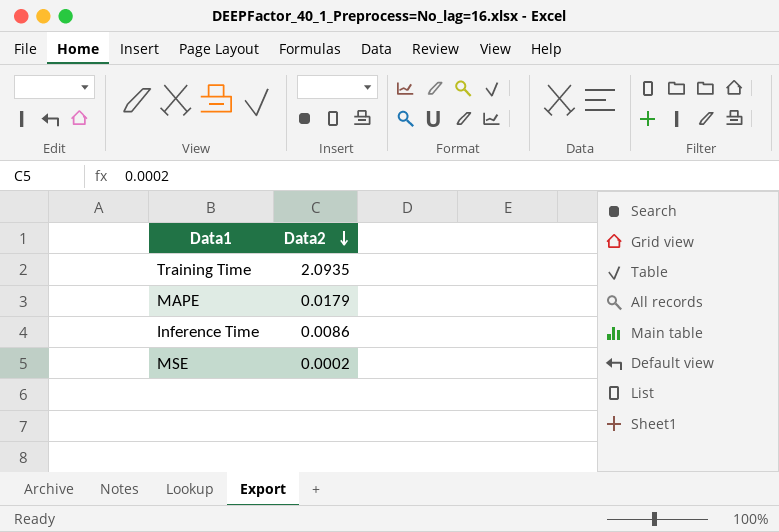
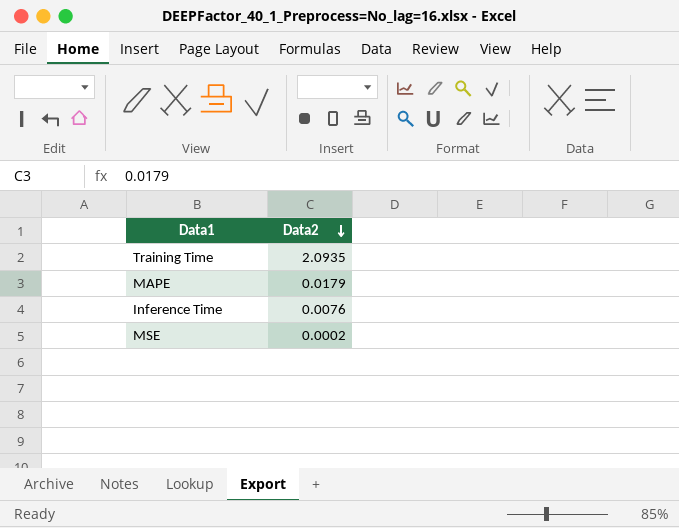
Inference Time | Data2: 0.0086 -> 0.0076

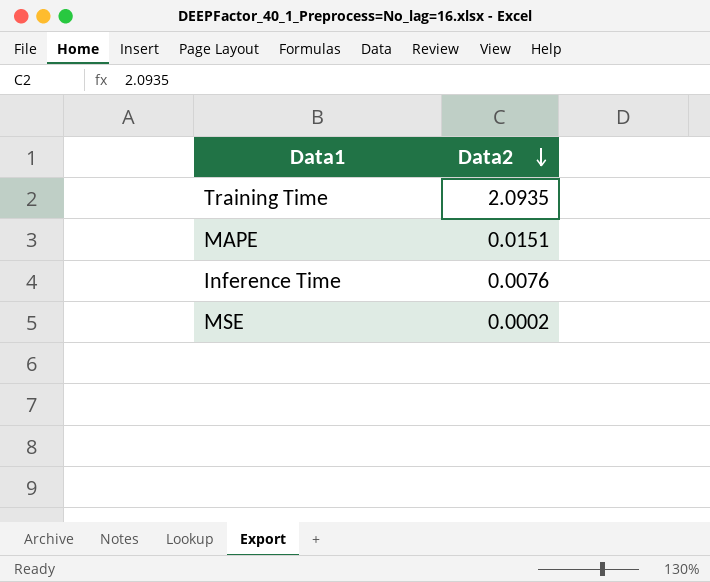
MAPE | Data2: 0.0179 -> 0.0151

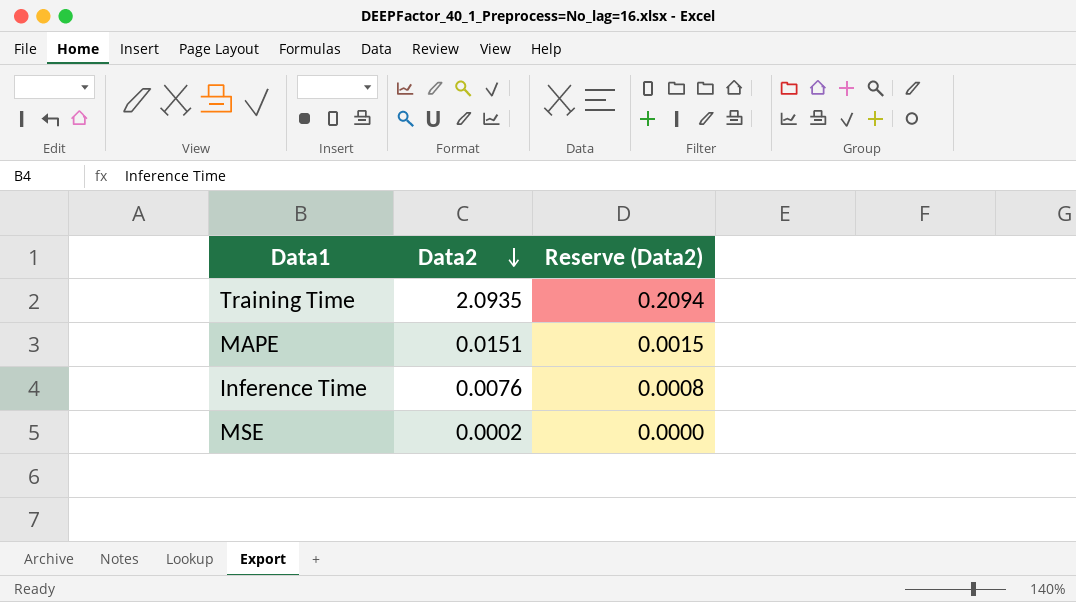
column Reserve (Data2) | formula: none -> [Data2] * 0.1

